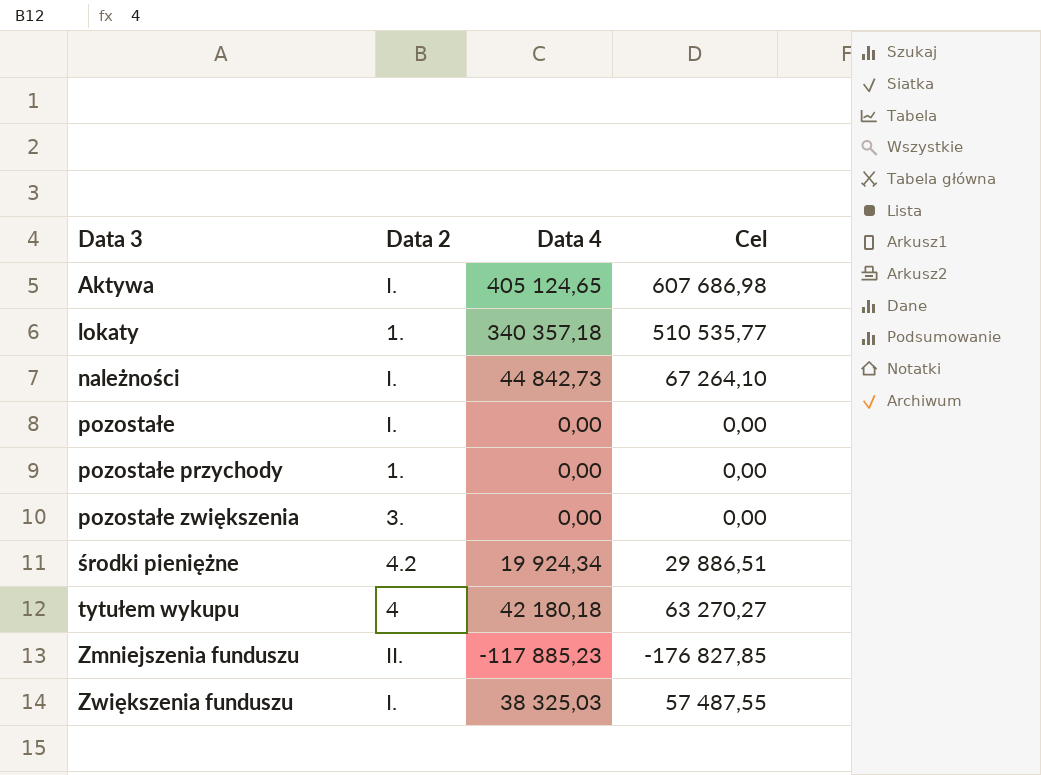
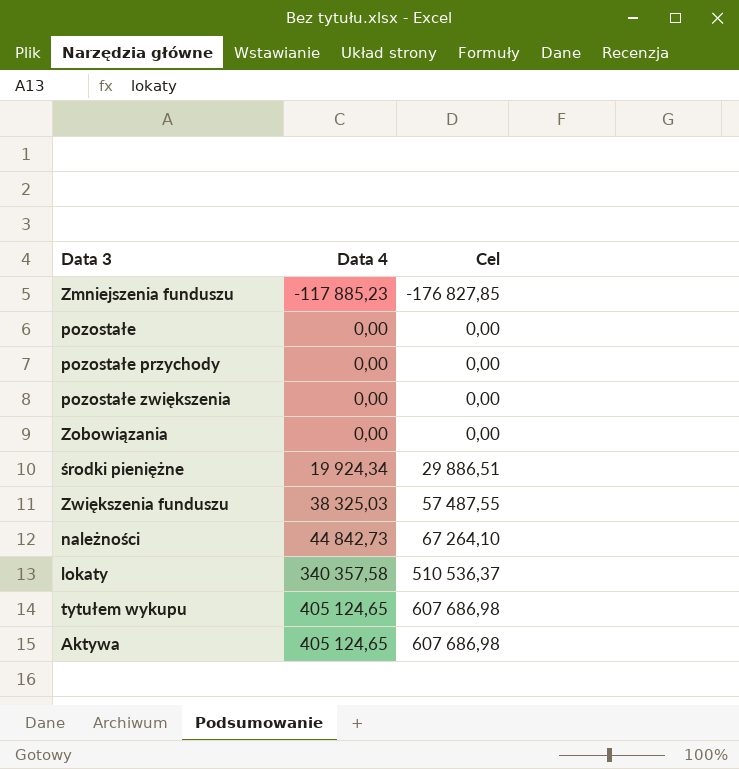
row order: Data 3 ascending -> Data 4 ascending
column Data 2 | position: 2 -> none
row Zobowiązania: none -> 0,00 | 0,00
lokaty | Data 4: 340 357,18 -> 340 357,58
lokaty | Cel: 510 535,77 -> 510 536,37
tytułem wykupu | Data 4: 42 180,18 -> 405 124,65
tytułem wykupu | Cel: 63 270,27 -> 607 686,98

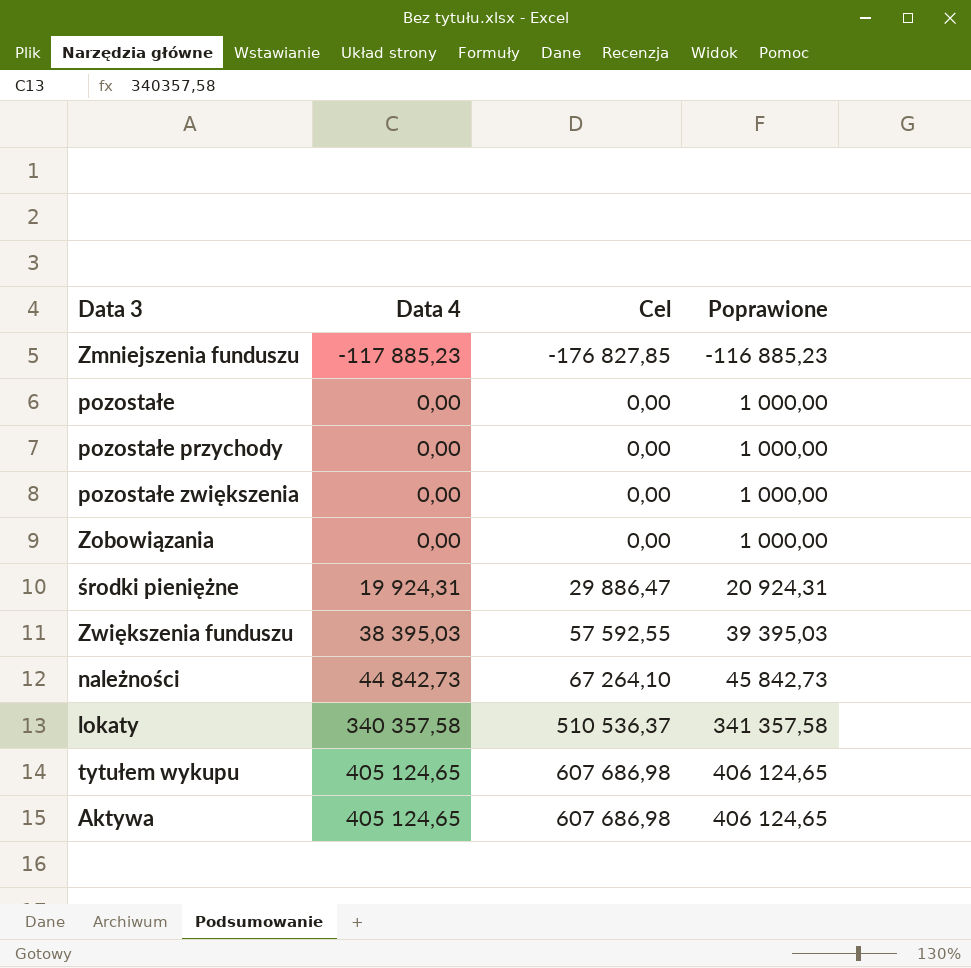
column Poprawione | formula: none -> [Data 4] + 1000
środki pieniężne | Data 4: 19 924,34 -> 19 924,31
środki pieniężne | Cel: 29 886,51 -> 29 886,47
Zwiększenia funduszu | Data 4: 38 325,03 -> 38 395,03
Zwiększenia funduszu | Cel: 57 487,55 -> 57 592,55

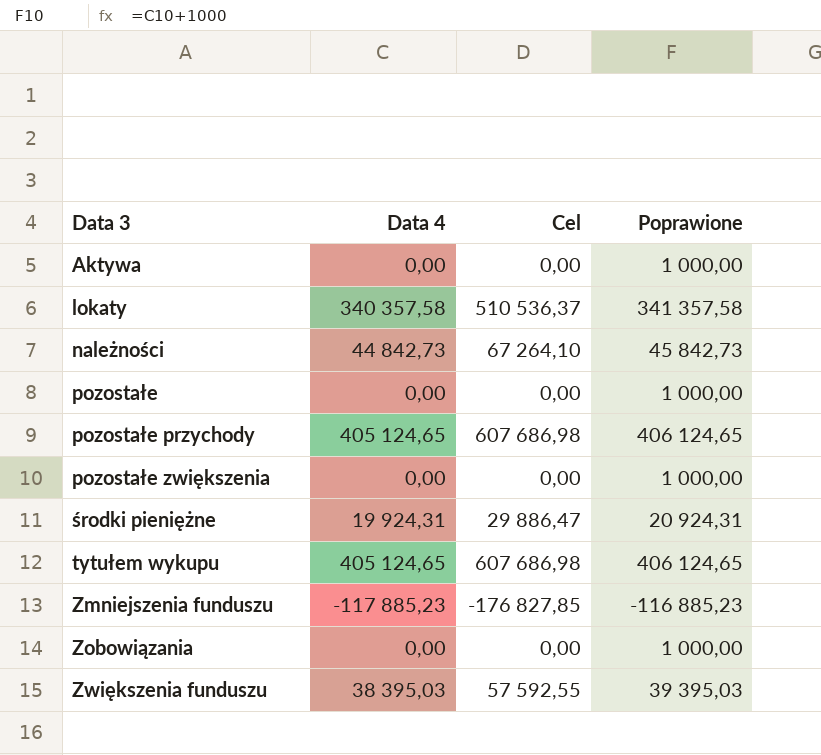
row order: Data 4 ascending -> Data 3 ascending
Aktywa | Data 4: 405 124,65 -> 0,00
Aktywa | Cel: 607 686,98 -> 0,00
Aktywa | Poprawione: 406 124,65 -> 1 000,00
pozostałe przychody | Data 4: 0,00 -> 405 124,65
pozostałe przychody | Cel: 0,00 -> 607 686,98
pozostałe przychody | Poprawione: 1 000,00 -> 406 124,65

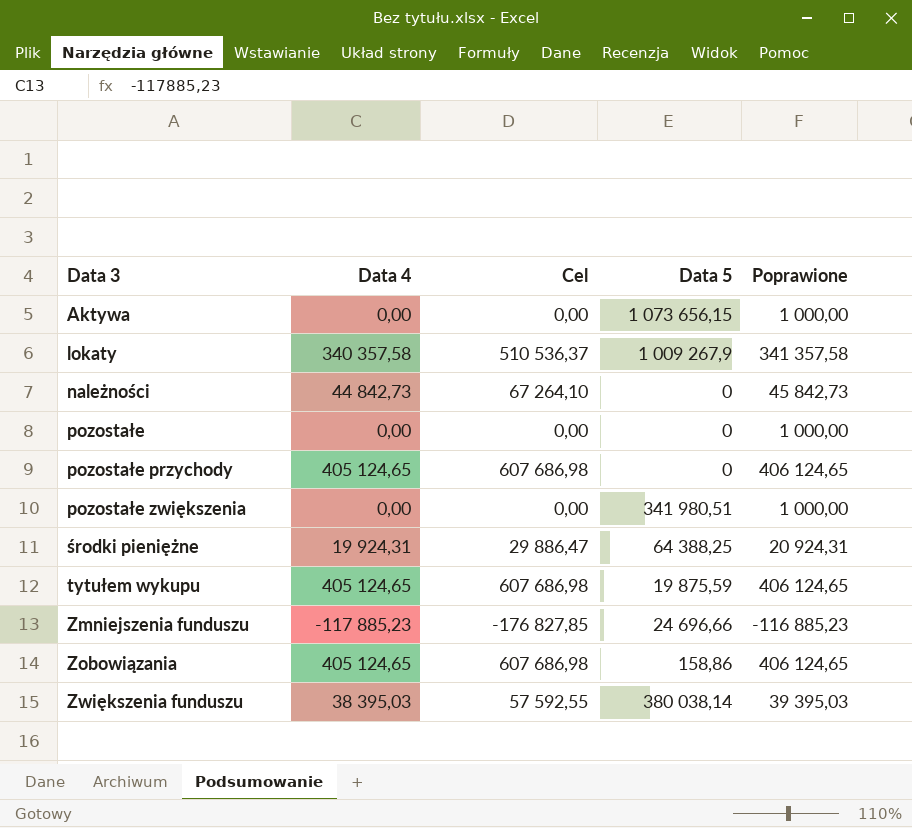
column Data 5 | position: none -> 4
Zobowiązania | Data 4: 0,00 -> 405 124,65
Zobowiązania | Cel: 0,00 -> 607 686,98
Zobowiązania | Poprawione: 1 000,00 -> 406 124,65

